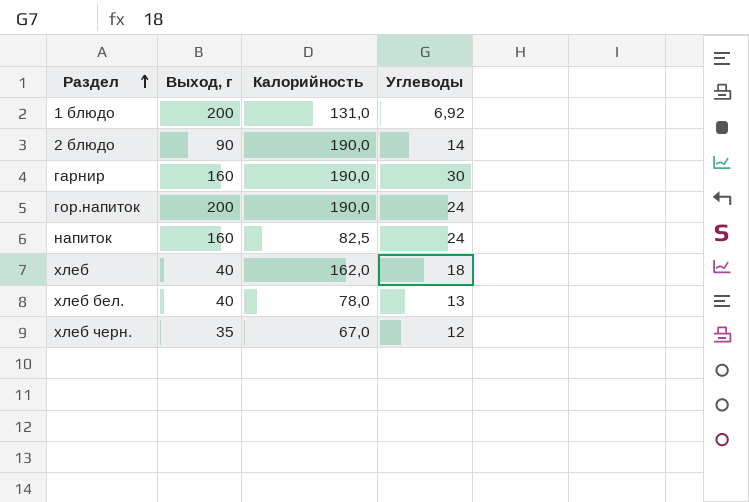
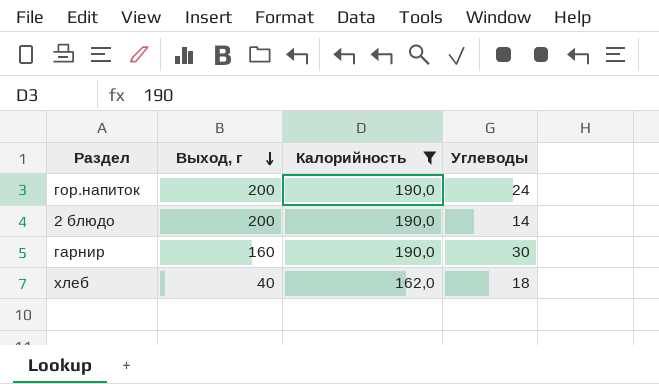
filter: none -> Калорийность >= 162,0
row order: Раздел ascending -> Выход, г descending
2 блюдо | Выход, г: 90 -> 200

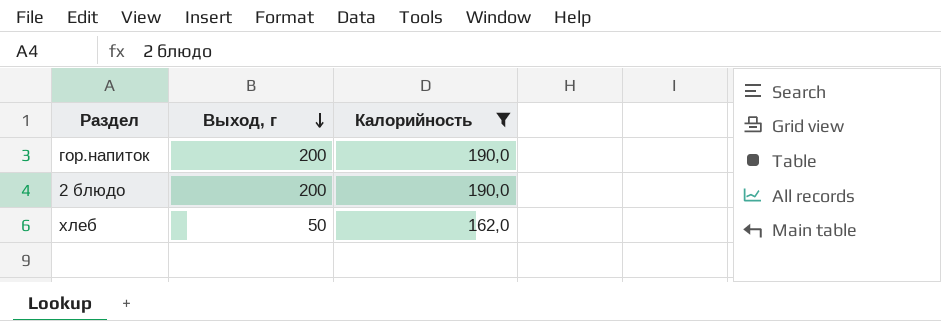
column Углеводы | position: 4 -> none
row гарнир: 160 | 190,0 | 30 -> none
хлеб | Выход, г: 40 -> 50

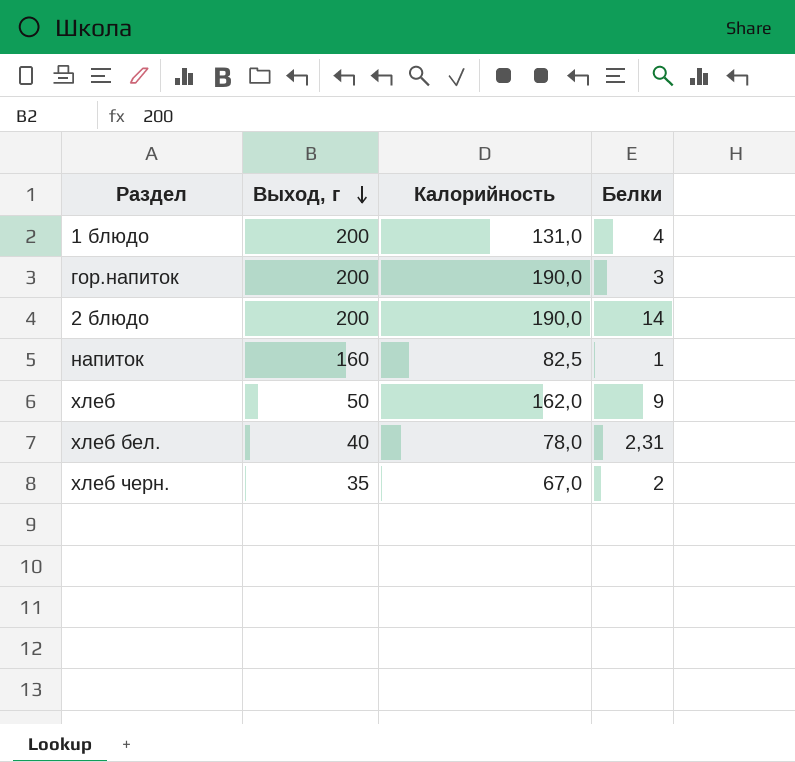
filter: Калорийность >= 162,0 -> none
column Белки | position: none -> 4

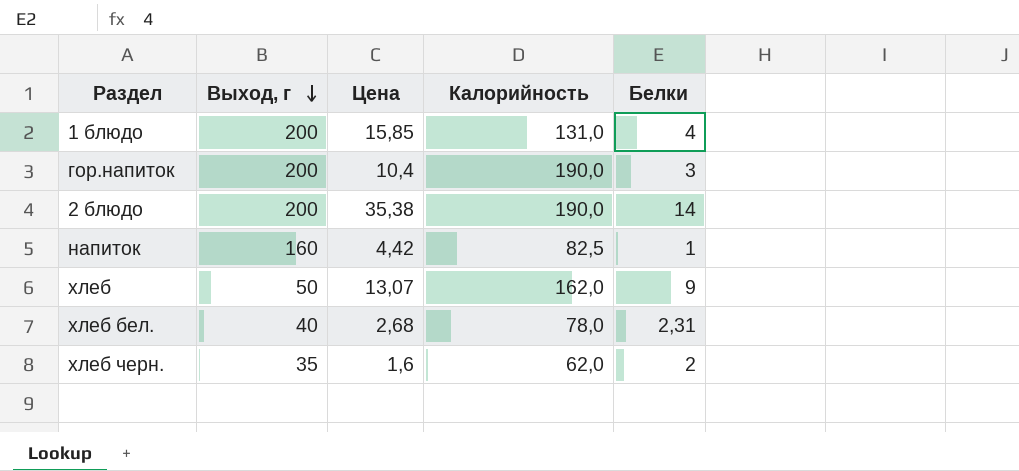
column Цена | position: none -> 3
хлеб черн. | Калорийность: 67,0 -> 62,0

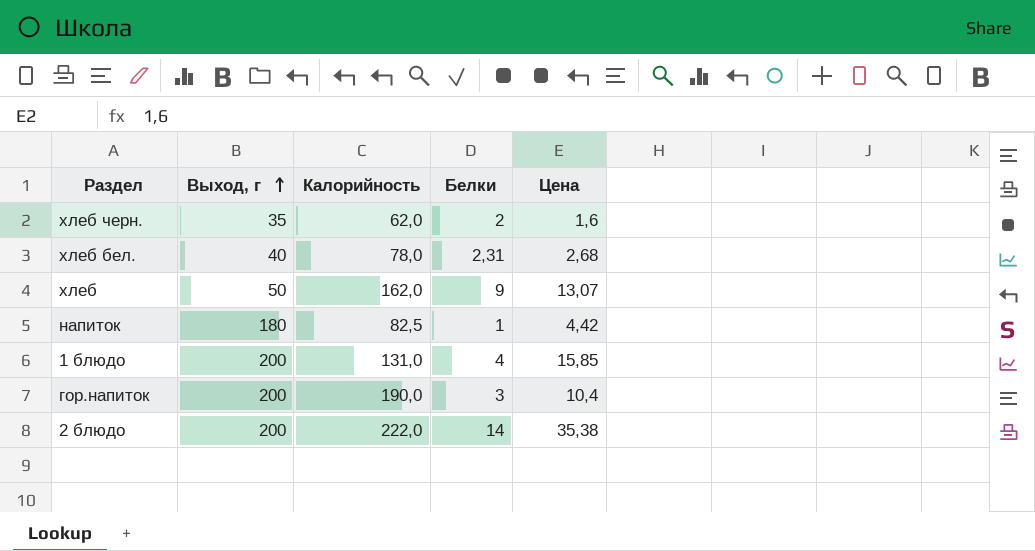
row order: Выход, г descending -> Выход, г ascending
column Цена | position: 3 -> 5
напиток | Выход, г: 160 -> 180
2 блюдо | Калорийность: 190,0 -> 222,0

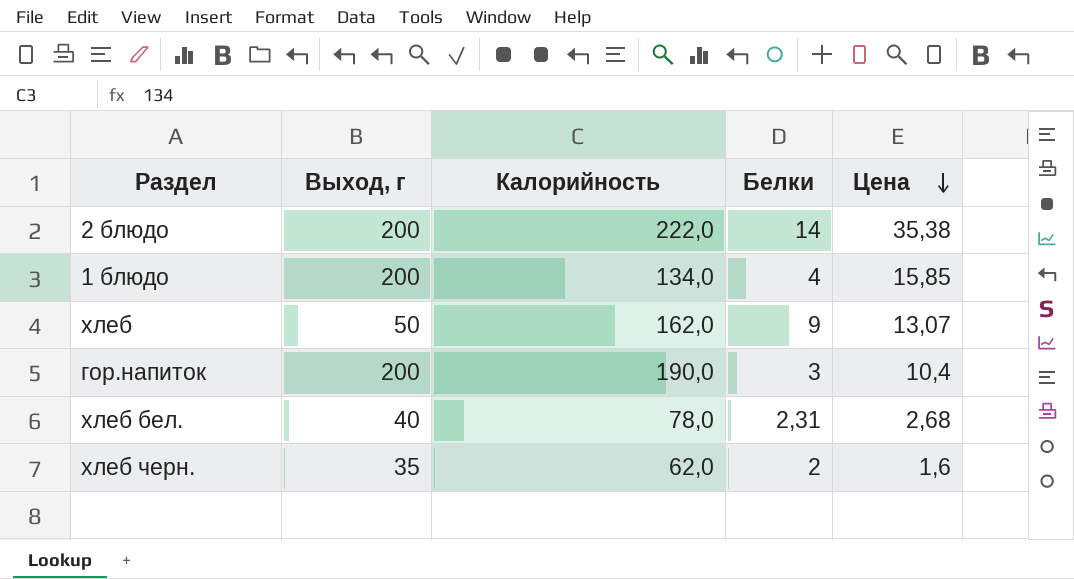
row order: Выход, г ascending -> Цена descending
row напиток: 180 | 82,5 | 1 | 4,42 -> none
1 блюдо | Калорийность: 131,0 -> 134,0

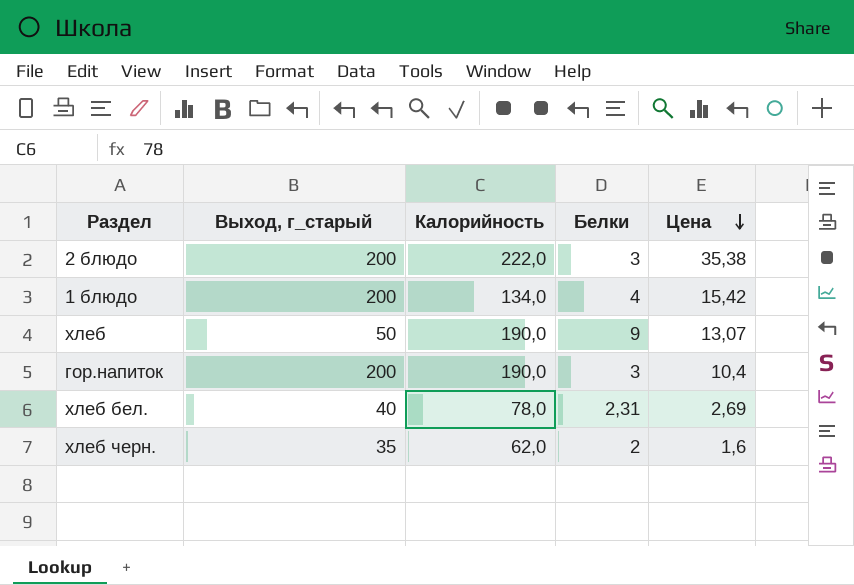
column name: Выход, г -> Выход, г_старый
2 блюдо | Белки: 14 -> 3
1 блюдо | Цена: 15,85 -> 15,42
хлеб | Калорийность: 162,0 -> 190,0
хлеб бел. | Цена: 2,68 -> 2,69

